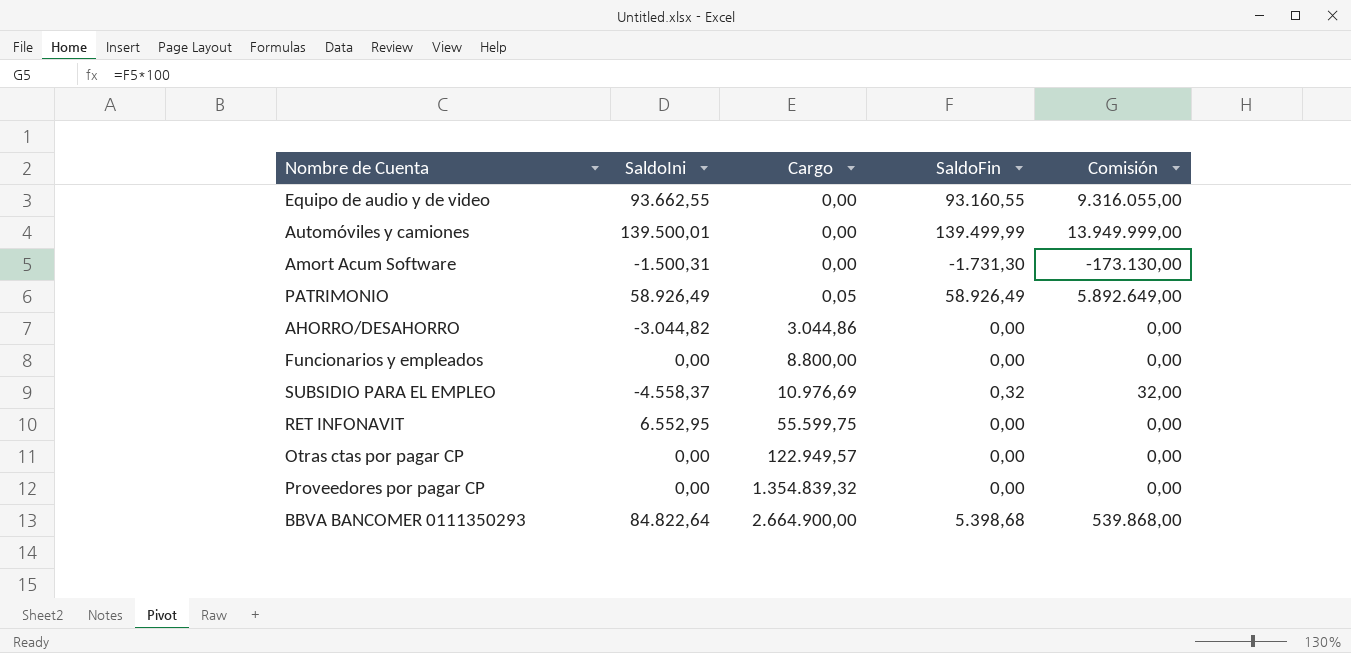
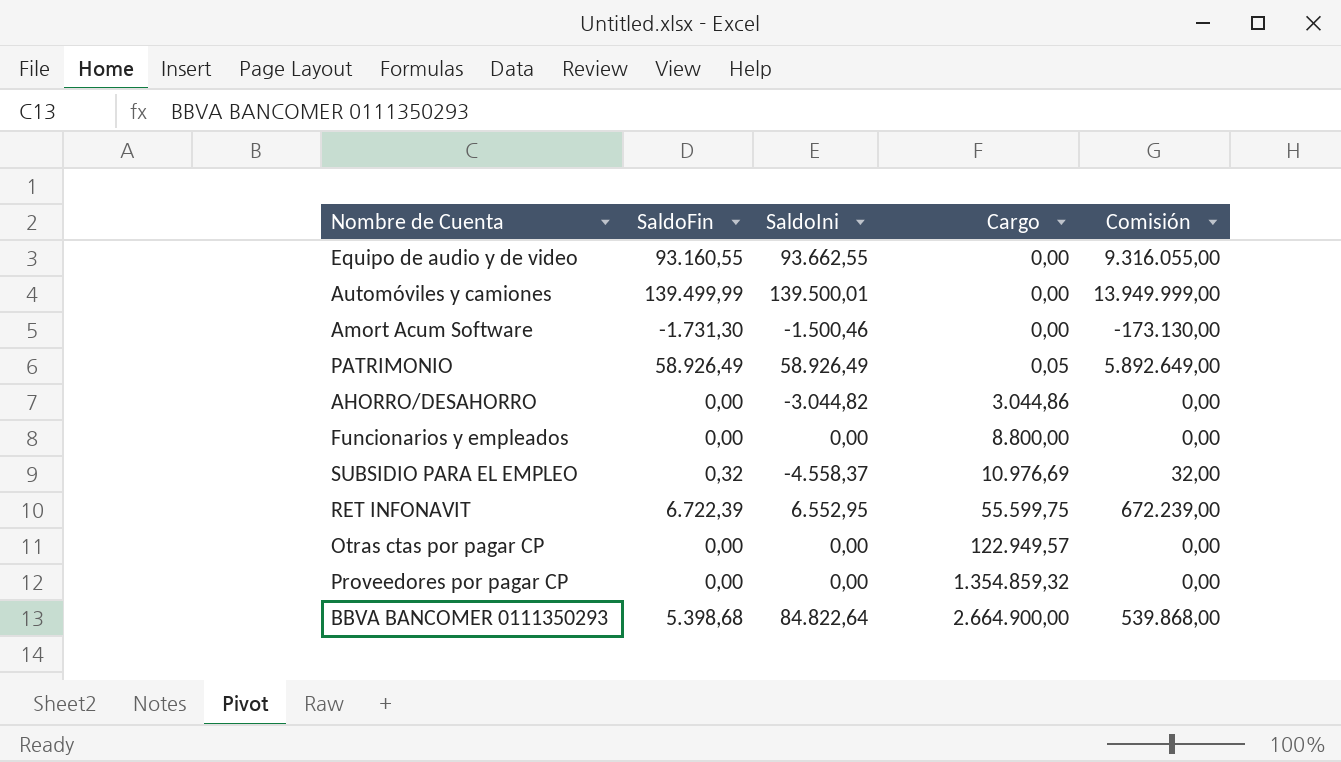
column SaldoFin | position: 4 -> 2
Amort Acum Software | SaldoIni: -1.500,31 -> -1.500,46
RET INFONAVIT | SaldoFin: 0,00 -> 6.722,39
RET INFONAVIT | Comisión: 0,00 -> 672.239,00
Proveedores por pagar CP | Cargo: 1.354.839,32 -> 1.354.859,32

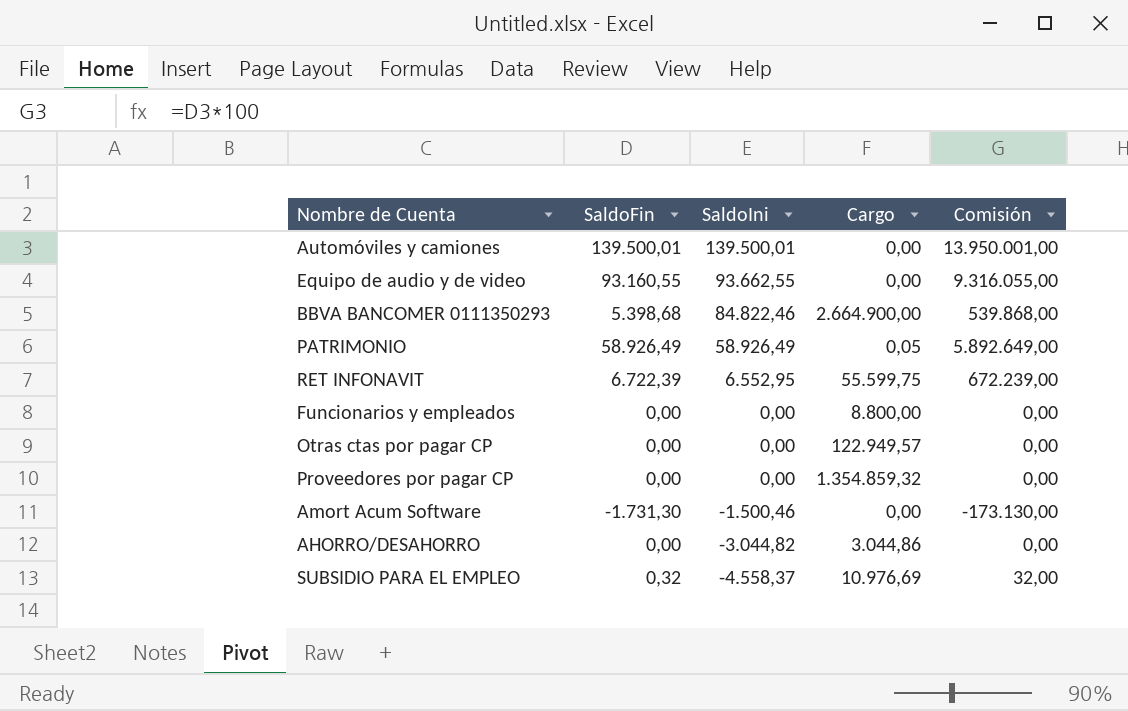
row order: Cargo ascending -> SaldoIni descending
Automóviles y camiones | SaldoFin: 139.499,99 -> 139.500,01
Automóviles y camiones | Comisión: 13.949.999,00 -> 13.950.001,00
BBVA BANCOMER 0111350293 | SaldoIni: 84.822,64 -> 84.822,46

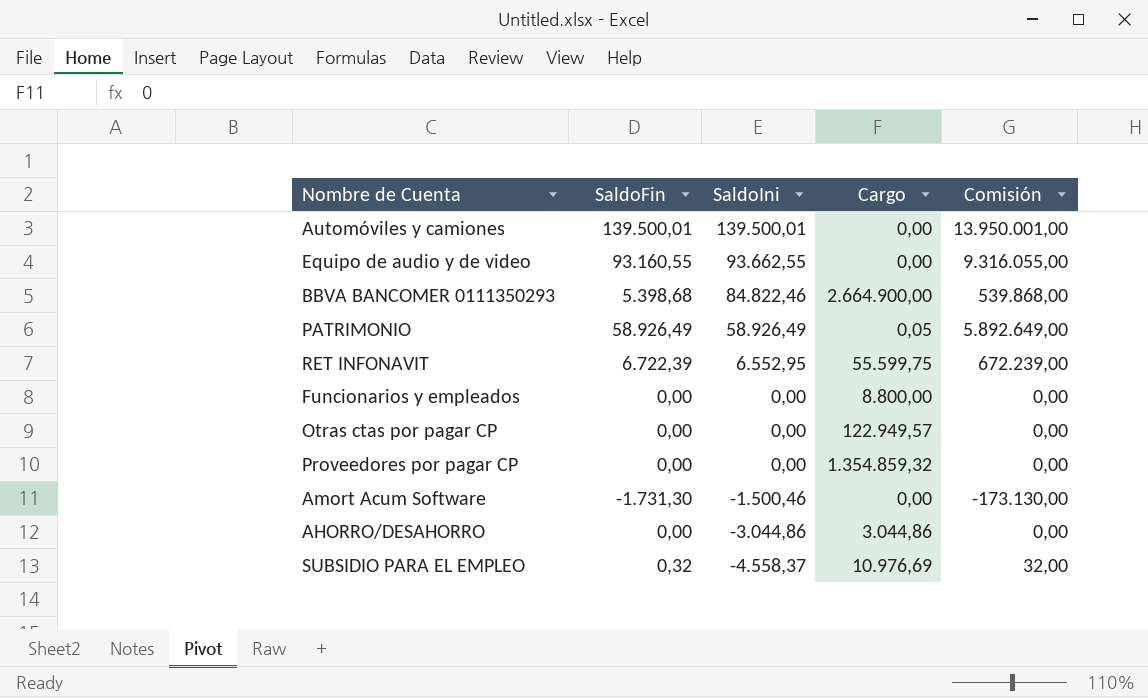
AHORRO/DESAHORRO | SaldoIni: -3.044,82 -> -3.044,86

